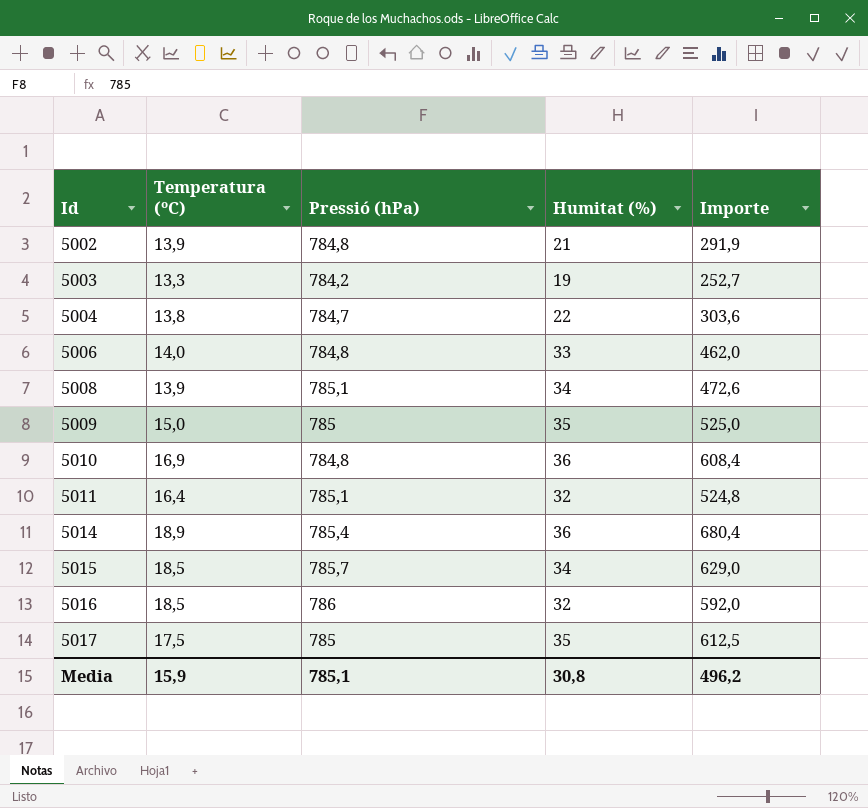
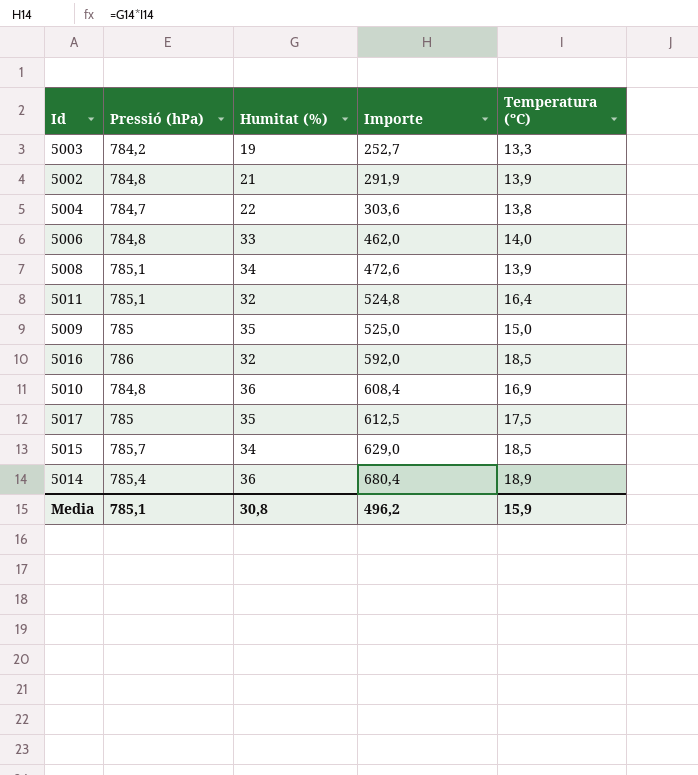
row order: Id ascending -> Importe ascending
column Temperatura (ºC) | position: 2 -> 5

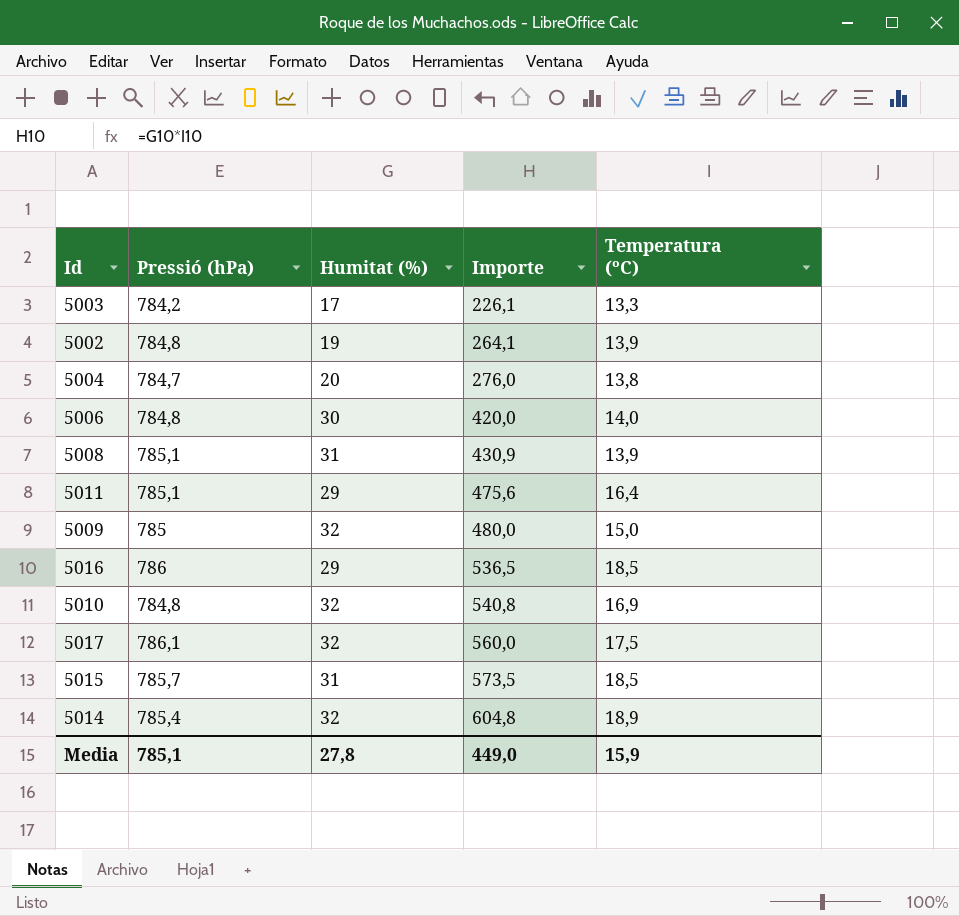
5003 | Humitat (%): 19 -> 17
5003 | Importe: 252,7 -> 226,1
5002 | Humitat (%): 21 -> 19
5002 | Importe: 291,9 -> 264,1
5004 | Humitat (%): 22 -> 20
5004 | Importe: 303,6 -> 276,0
5006 | Humitat (%): 33 -> 30
5006 | Importe: 462,0 -> 420,0
5008 | Humitat (%): 34 -> 31
5008 | Importe: 472,6 -> 430,9
5011 | Humitat (%): 32 -> 29
5011 | Importe: 524,8 -> 475,6
5009 | Humitat (%): 35 -> 32
5009 | Importe: 525,0 -> 480,0
5016 | Humitat (%): 32 -> 29
5016 | Importe: 592,0 -> 536,5
5010 | Humitat (%): 36 -> 32
5010 | Importe: 608,4 -> 540,8
5017 | Pressió (hPa): 785 -> 786,1
5017 | Humitat (%): 35 -> 32
5017 | Importe: 612,5 -> 560,0
5015 | Humitat (%): 34 -> 31
5015 | Importe: 629,0 -> 573,5
5014 | Humitat (%): 36 -> 32
5014 | Importe: 680,4 -> 604,8
Media | Humitat (%): 30,8 -> 27,8
Media | Importe: 496,2 -> 449,0

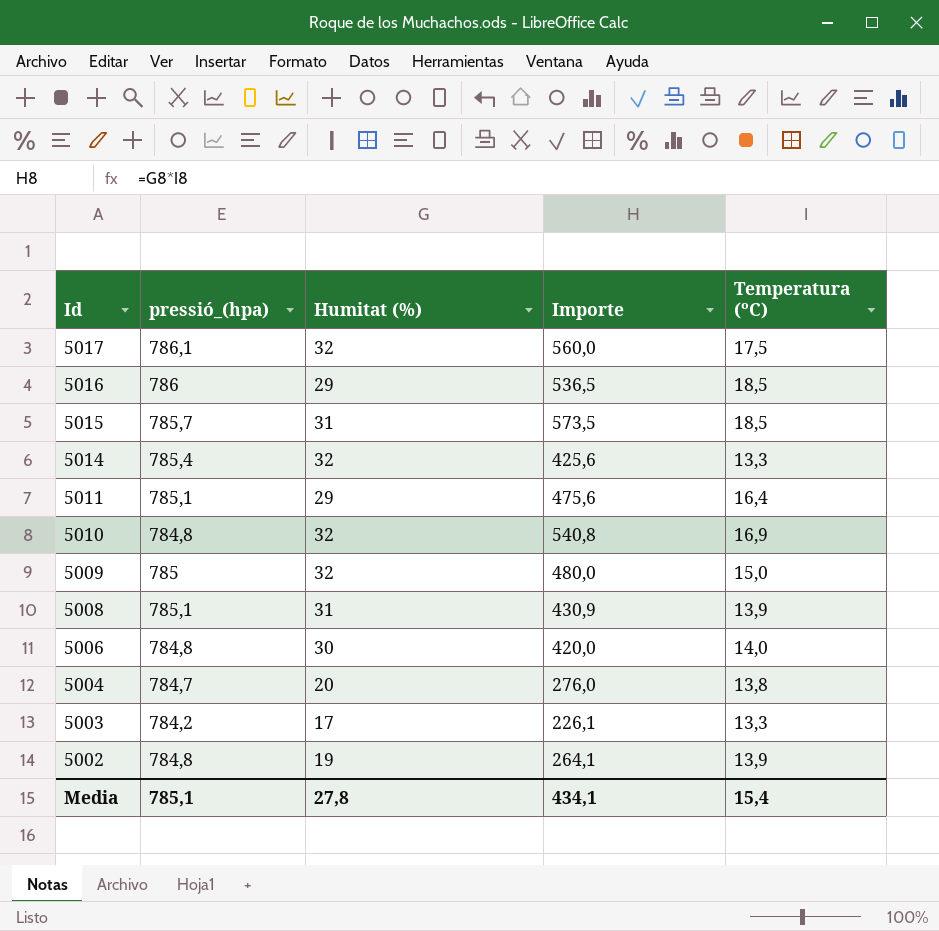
row order: Importe ascending -> Id descending
column name: Pressió (hPa) -> pressió_(hpa)
5014 | Importe: 604,8 -> 425,6
5014 | Temperatura (ºC): 18,9 -> 13,3
Media | Importe: 449,0 -> 434,1
Media | Temperatura (ºC): 15,9 -> 15,4

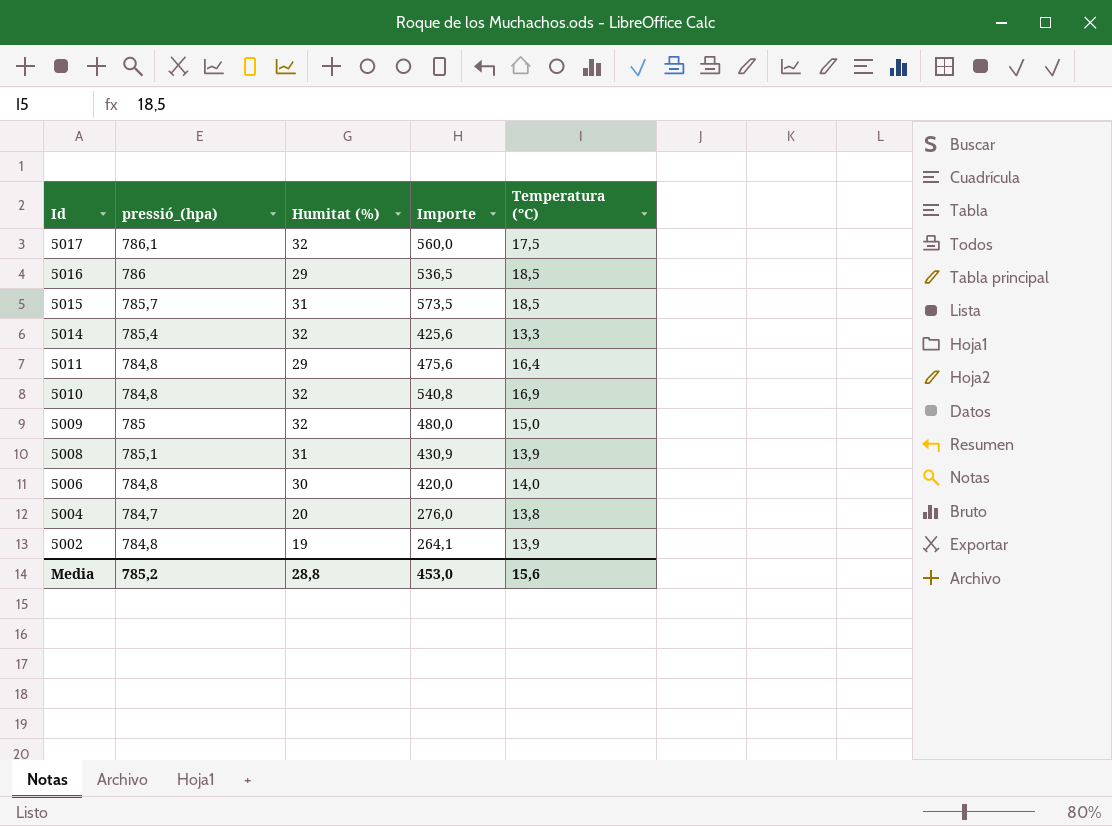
row 5003: 784,2 | 17 | 226,1 | 13,3 -> none
5011 | pressió_(hpa): 785,1 -> 784,8
Media | pressió_(hpa): 785,1 -> 785,2
Media | Humitat (%): 27,8 -> 28,8
Media | Importe: 434,1 -> 453,0
Media | Temperatura (ºC): 15,4 -> 15,6

